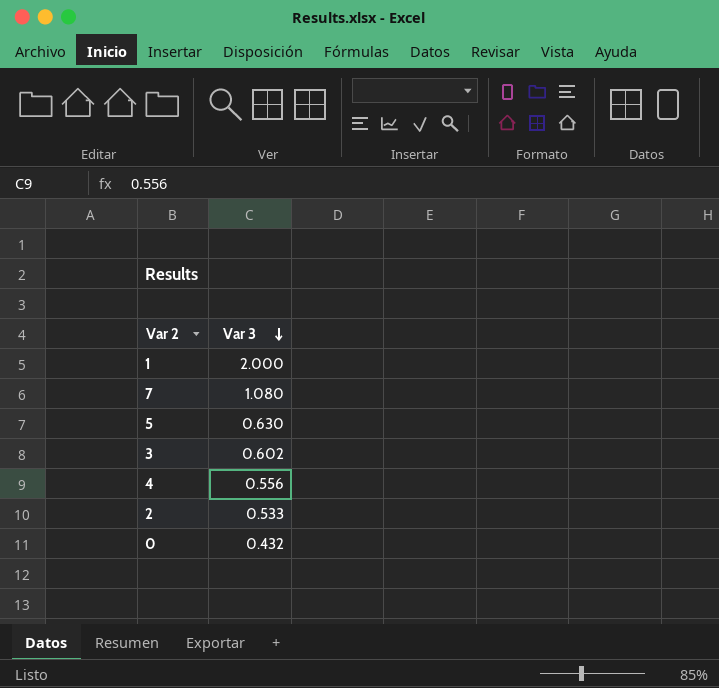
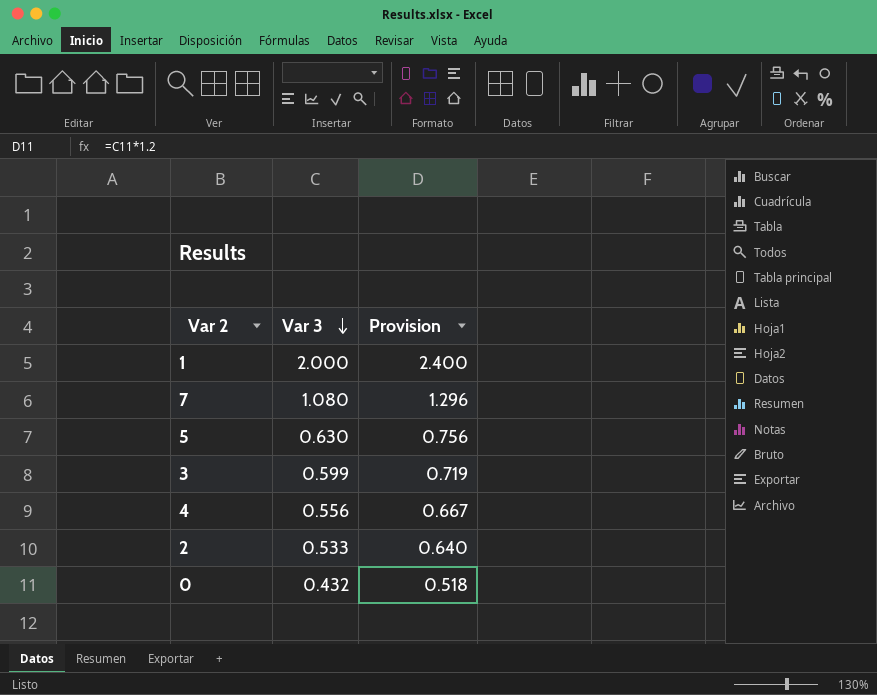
column Provision | formula: none -> [Var 3] * 1.2
3 | Var 3: 0.602 -> 0.599

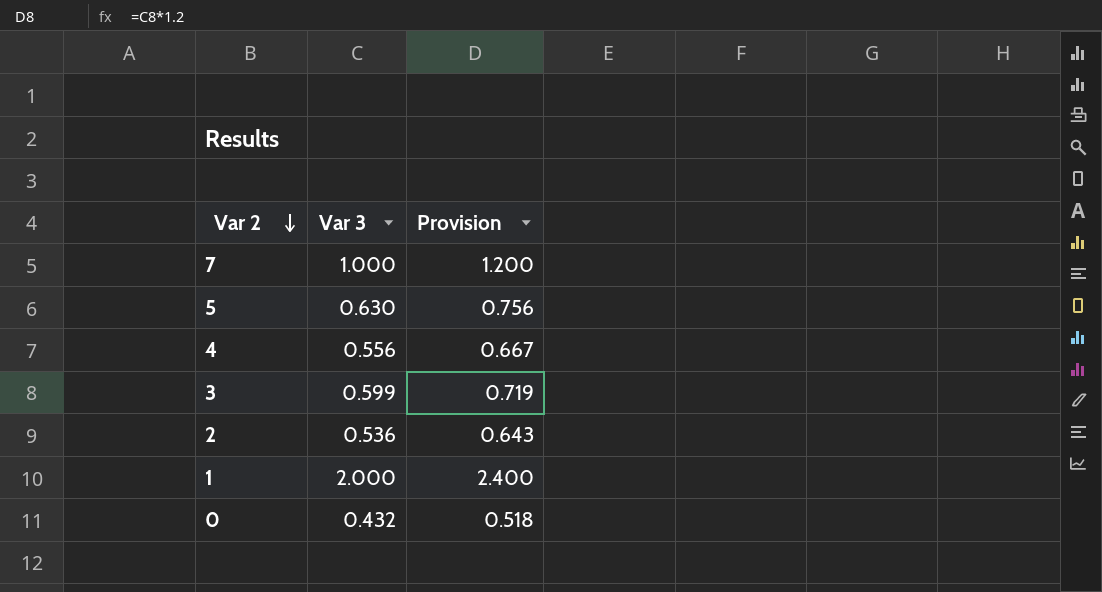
row order: Var 3 descending -> Var 2 descending
7 | Var 3: 1.080 -> 1.000
7 | Provision: 1.296 -> 1.200
2 | Var 3: 0.533 -> 0.536
2 | Provision: 0.640 -> 0.643

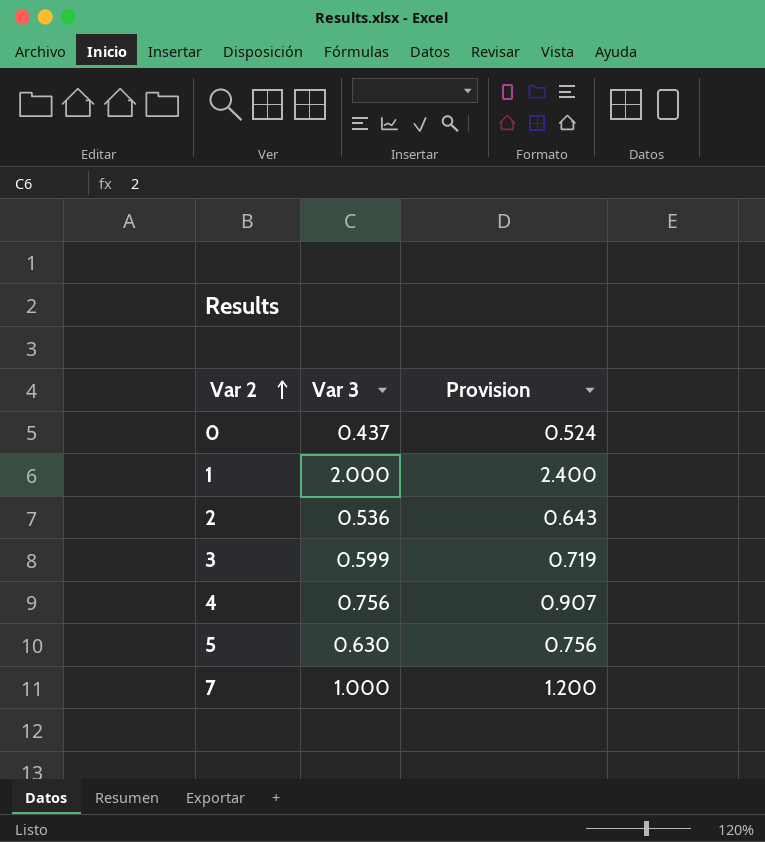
row order: Var 2 descending -> Var 2 ascending
0 | Var 3: 0.432 -> 0.437
0 | Provision: 0.518 -> 0.524
4 | Var 3: 0.556 -> 0.756
4 | Provision: 0.667 -> 0.907

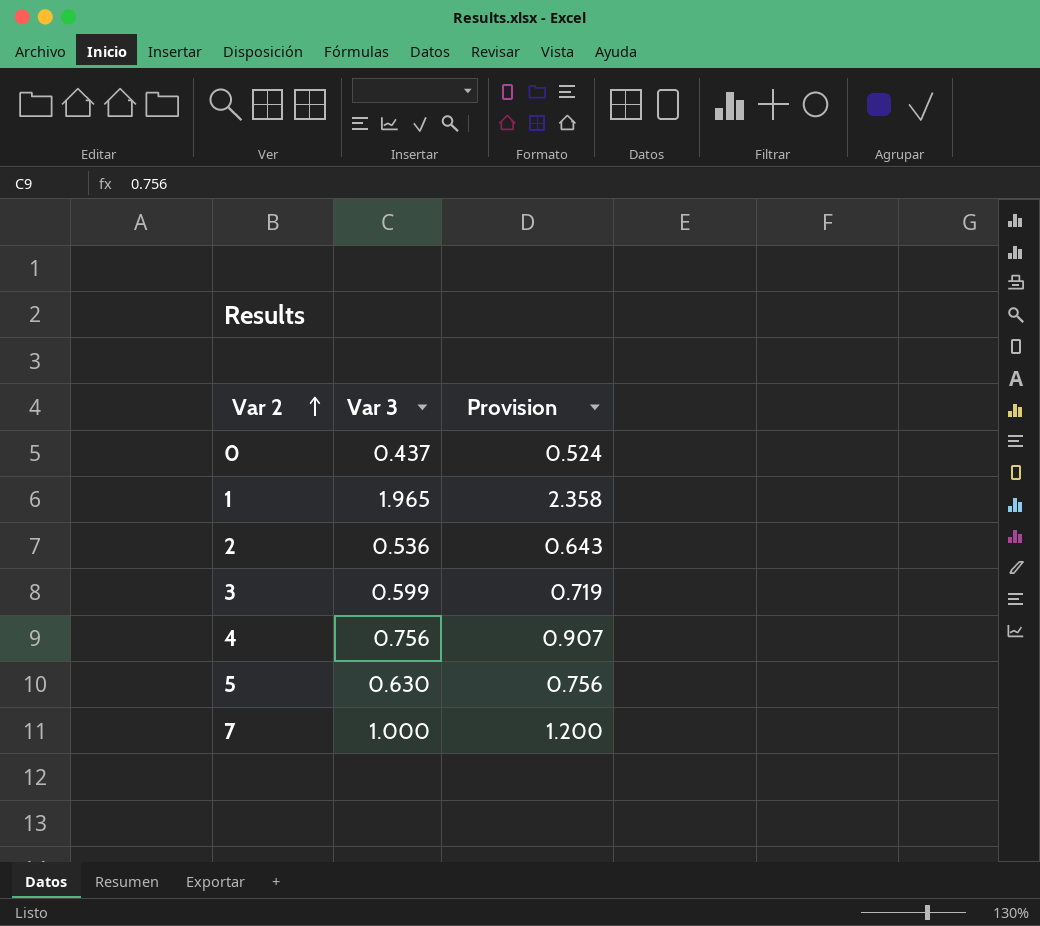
1 | Var 3: 2.000 -> 1.965
1 | Provision: 2.400 -> 2.358

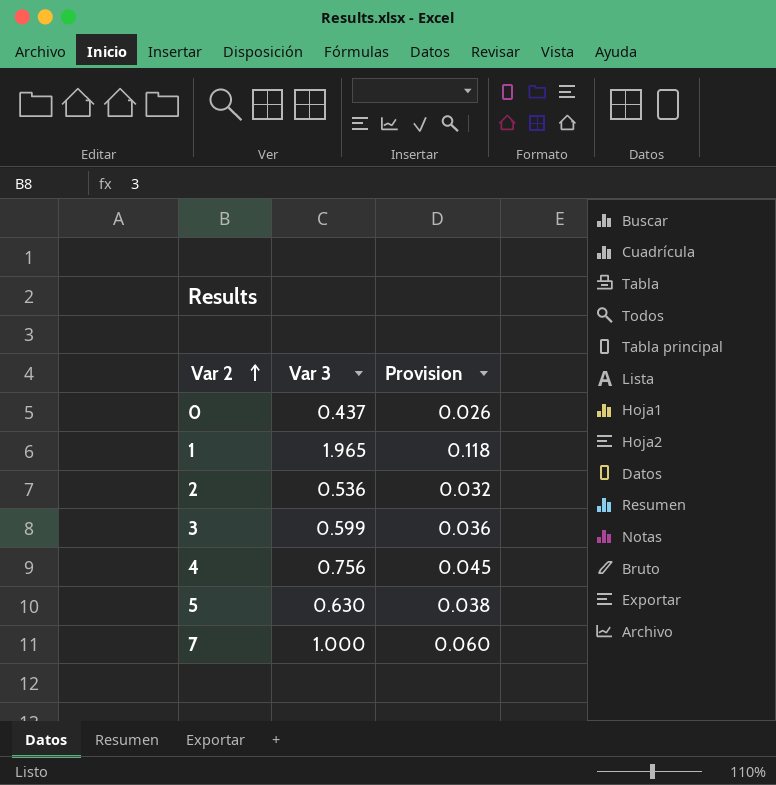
column Provision | formula: [Var 3] * 1.2 -> [Var 3] * 0.06

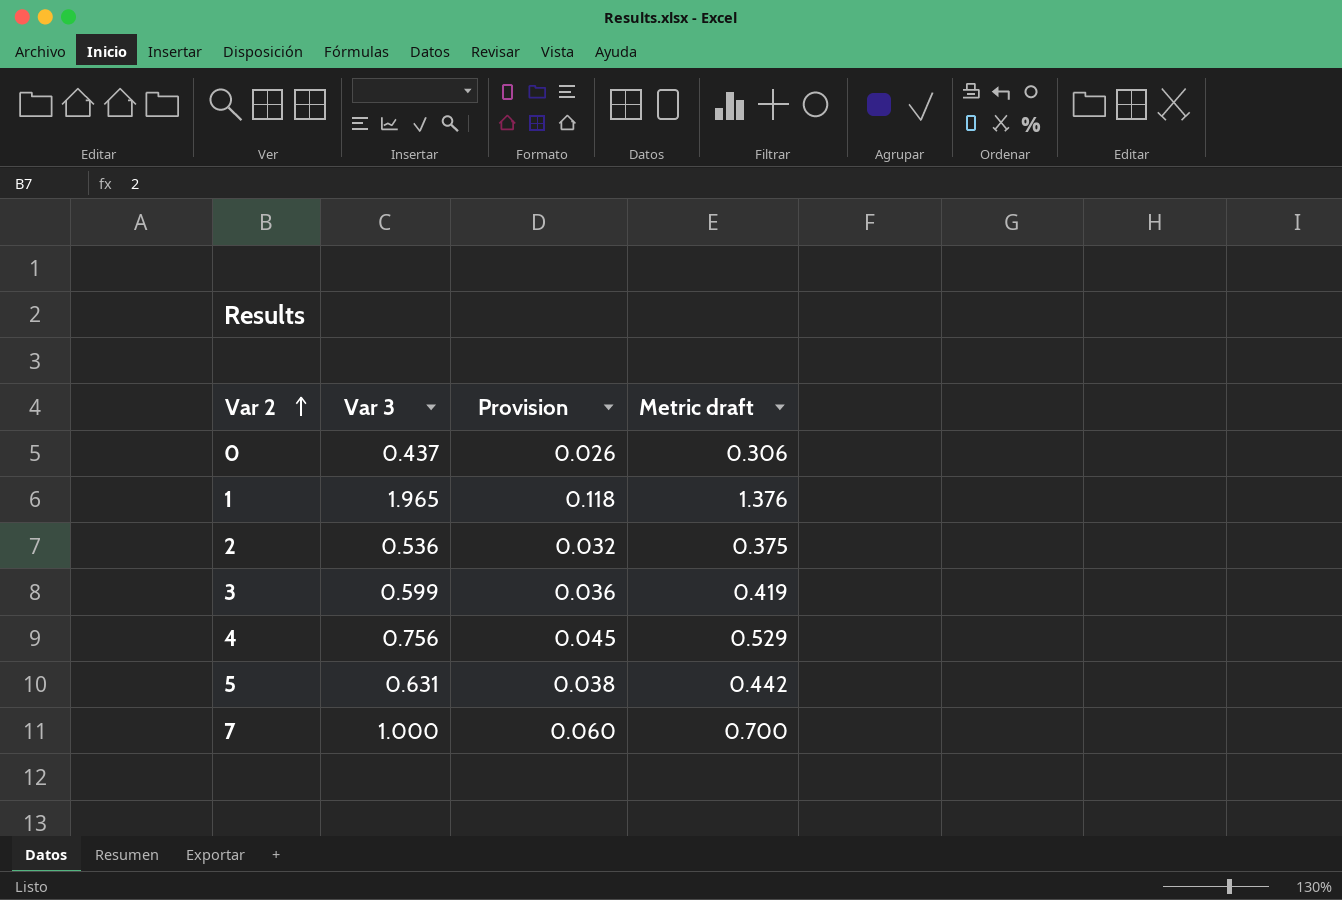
column Metric draft | formula: none -> [Var 3] * 0.7
5 | Var 3: 0.630 -> 0.631

